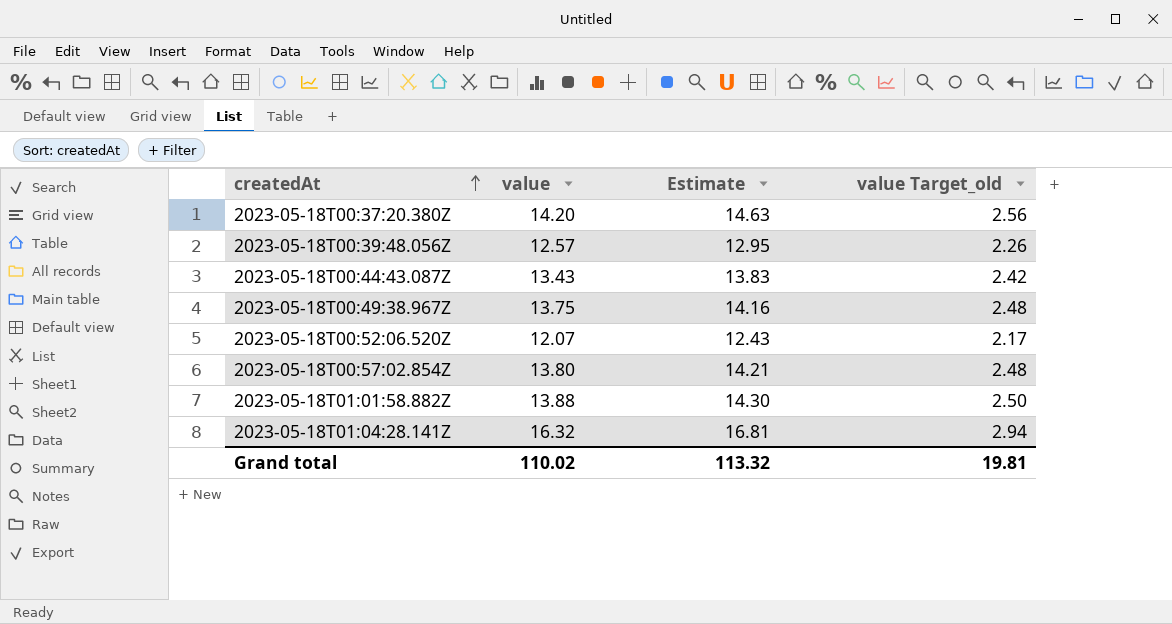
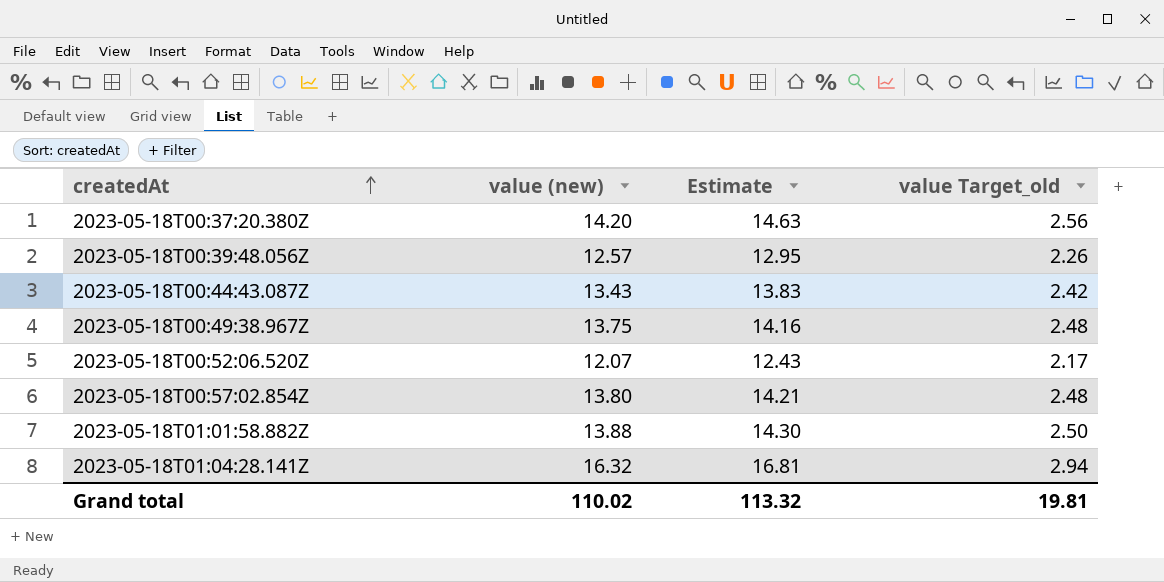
column name: value -> value (new)

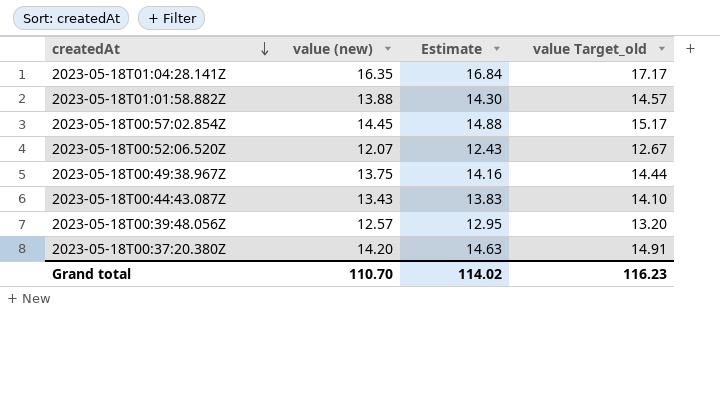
row order: createdAt ascending -> createdAt descending
column value Target_old | formula: [value (new)] * 0.18 -> [value (new)] * 1.05
2023-05-18T01:04:28.141Z | value (new): 16.32 -> 16.35
2023-05-18T01:04:28.141Z | Estimate: 16.81 -> 16.84
2023-05-18T00:57:02.854Z | value (new): 13.80 -> 14.45
2023-05-18T00:57:02.854Z | Estimate: 14.21 -> 14.88
Grand total | value (new): 110.02 -> 110.70
Grand total | Estimate: 113.32 -> 114.02
Grand total | value Target_old: 19.81 -> 116.23

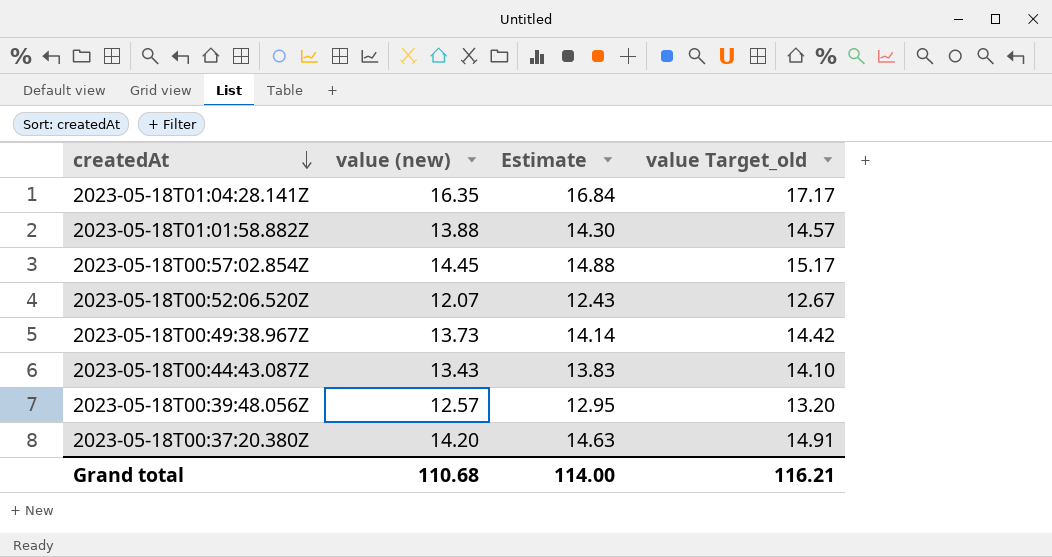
2023-05-18T00:49:38.967Z | value (new): 13.75 -> 13.73
2023-05-18T00:49:38.967Z | Estimate: 14.16 -> 14.14
2023-05-18T00:49:38.967Z | value Target_old: 14.44 -> 14.42
Grand total | value (new): 110.70 -> 110.68
Grand total | Estimate: 114.02 -> 114.00
Grand total | value Target_old: 116.23 -> 116.21

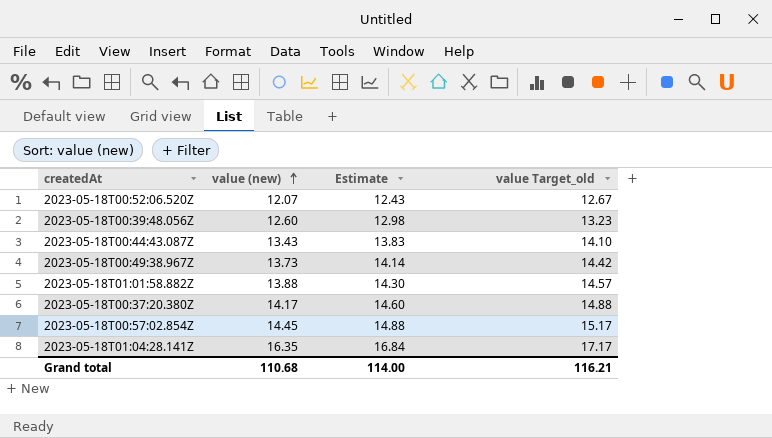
row order: createdAt descending -> value (new) ascending
2023-05-18T00:39:48.056Z | value (new): 12.57 -> 12.60
2023-05-18T00:39:48.056Z | Estimate: 12.95 -> 12.98
2023-05-18T00:39:48.056Z | value Target_old: 13.20 -> 13.23
2023-05-18T00:37:20.380Z | value (new): 14.20 -> 14.17
2023-05-18T00:37:20.380Z | Estimate: 14.63 -> 14.60
2023-05-18T00:37:20.380Z | value Target_old: 14.91 -> 14.88

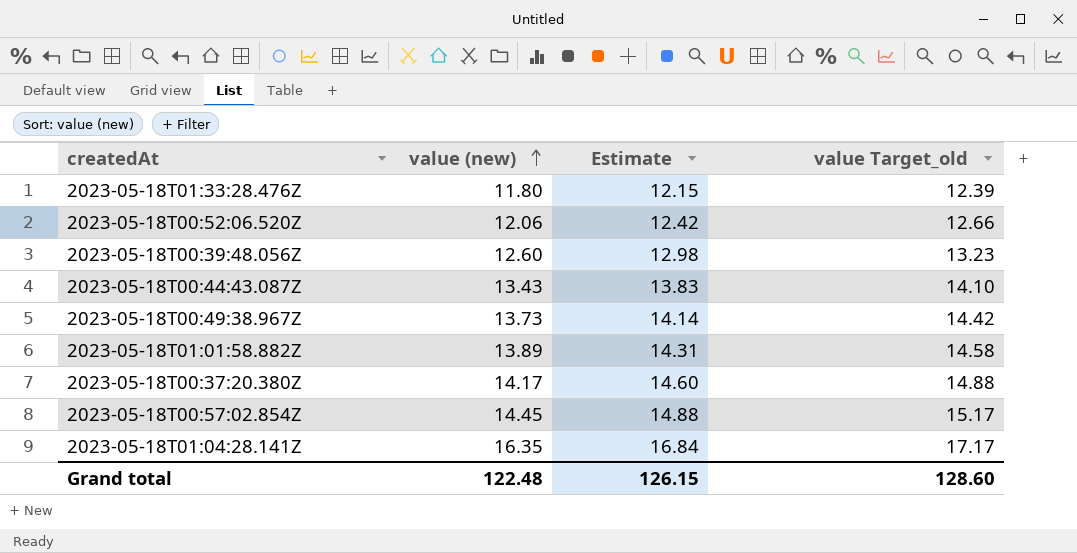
row 2023-05-18T01:33:28.476Z: none -> 11.80 | 12.15 | 12.39
2023-05-18T00:52:06.520Z | value (new): 12.07 -> 12.06
2023-05-18T00:52:06.520Z | Estimate: 12.43 -> 12.42
2023-05-18T00:52:06.520Z | value Target_old: 12.67 -> 12.66
2023-05-18T01:01:58.882Z | value (new): 13.88 -> 13.89
2023-05-18T01:01:58.882Z | Estimate: 14.30 -> 14.31
2023-05-18T01:01:58.882Z | value Target_old: 14.57 -> 14.58
Grand total | value (new): 110.68 -> 122.48
Grand total | Estimate: 114.00 -> 126.15
Grand total | value Target_old: 116.21 -> 128.60

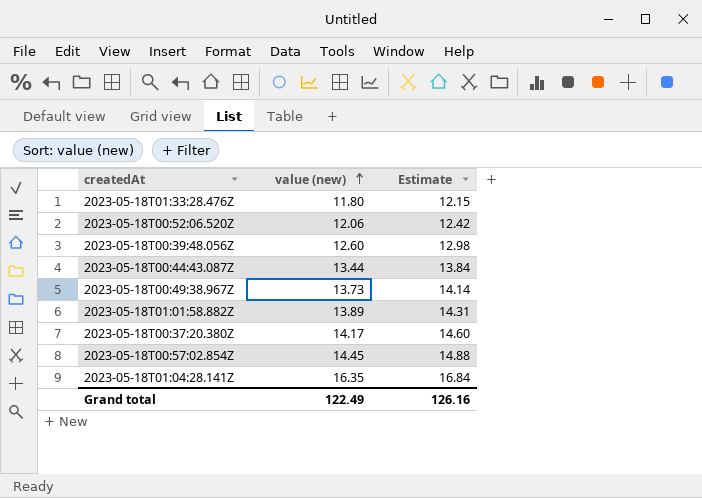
column value Target_old | formula: [value (new)] * 1.05 -> none
2023-05-18T00:44:43.087Z | value (new): 13.43 -> 13.44
2023-05-18T00:44:43.087Z | Estimate: 13.83 -> 13.84
Grand total | value (new): 122.48 -> 122.49
Grand total | Estimate: 126.15 -> 126.16

